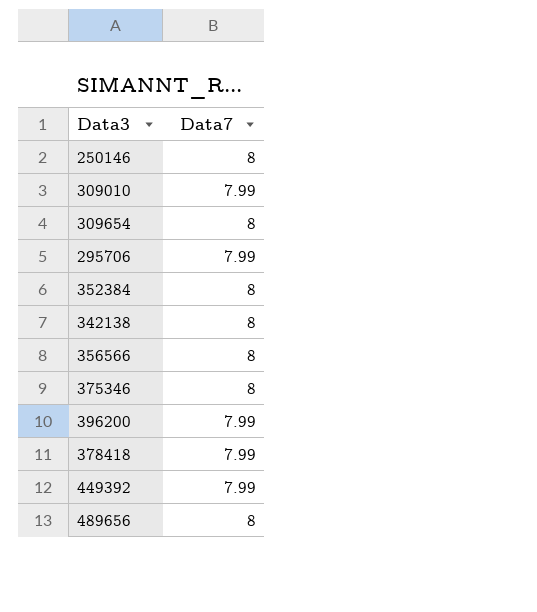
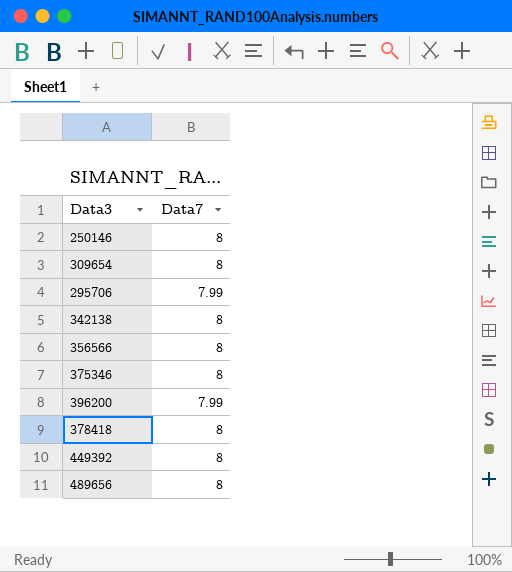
row 309010: 7.99 -> none
row 352384: 8 -> none
378418 | Data7: 7.99 -> 8
449392 | Data7: 7.99 -> 8

